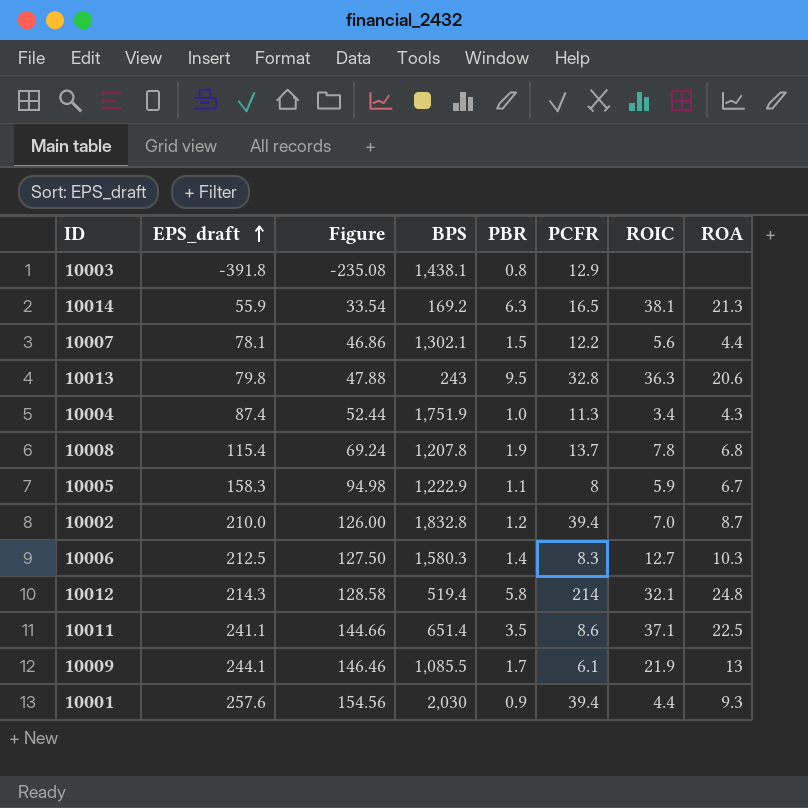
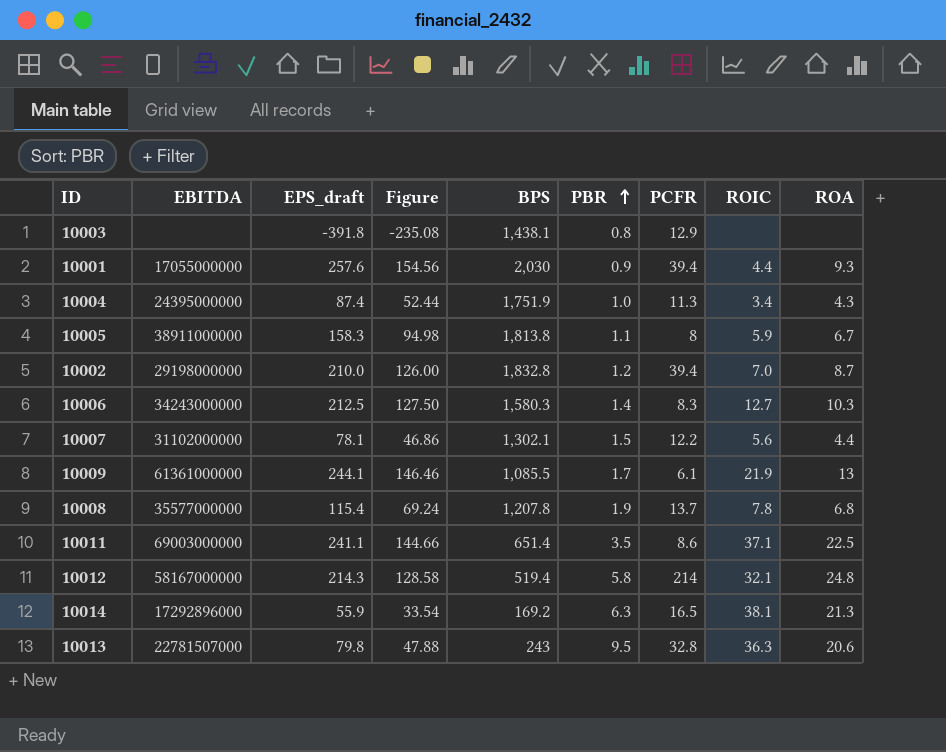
row order: EPS_draft ascending -> PBR ascending
column EBITDA | position: none -> 2
10005 | BPS: 1,222.9 -> 1,813.8

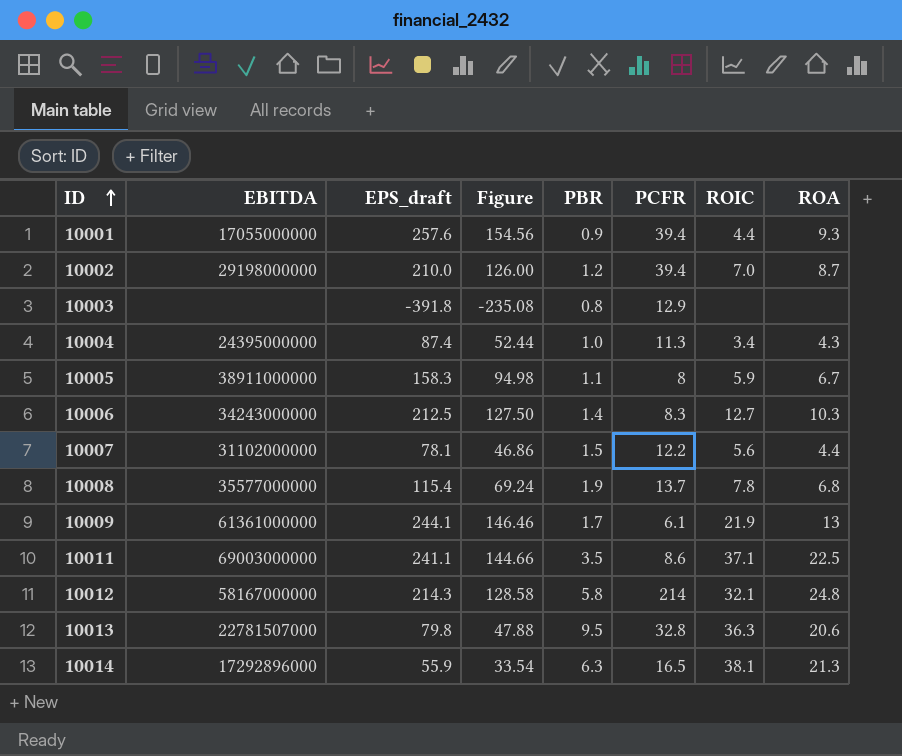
row order: PBR ascending -> ID ascending
column BPS | position: 5 -> none

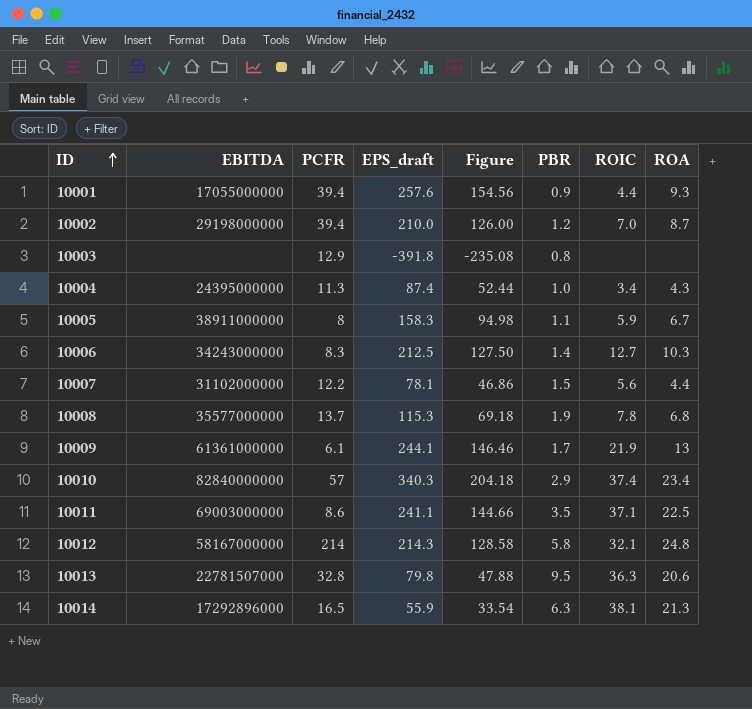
column PCFR | position: 6 -> 3
10008 | EPS_draft: 115.4 -> 115.3
10008 | Figure: 69.24 -> 69.18
row 10010: none -> 82840000000 | 57 | 340.3 | 204.18 | 2.9 | 37.4 | 23.4

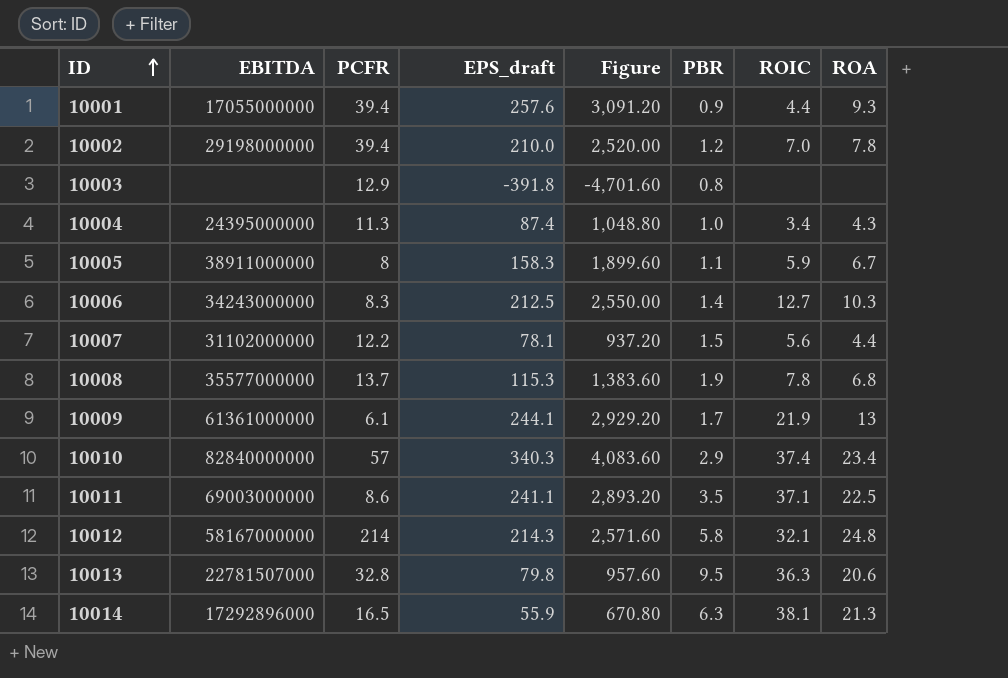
column Figure | formula: [EPS_draft] * 0.6 -> [EPS_draft] * 12
10002 | ROA: 8.7 -> 7.8

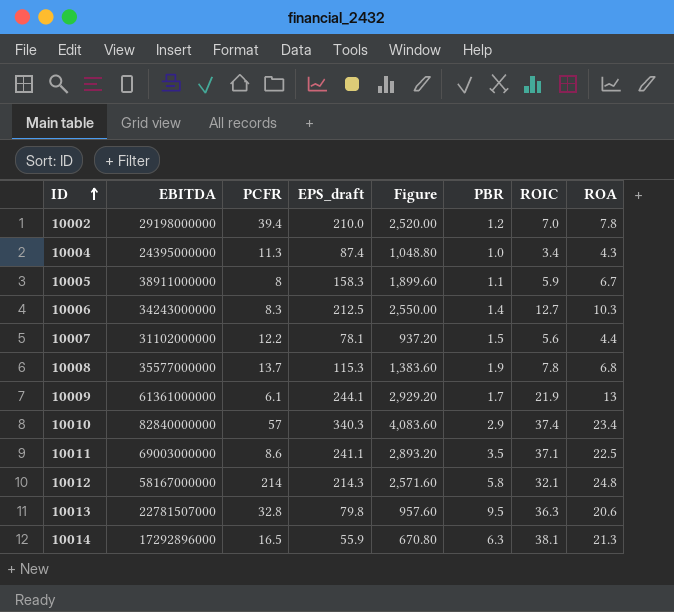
row 10001: 17055000000 | 39.4 | 257.6 | 3,091.20 | 0.9 | 4.4 | 9.3 -> none
row 10003: none | 12.9 | -391.8 | -4,701.60 | 0.8 | none | none -> none

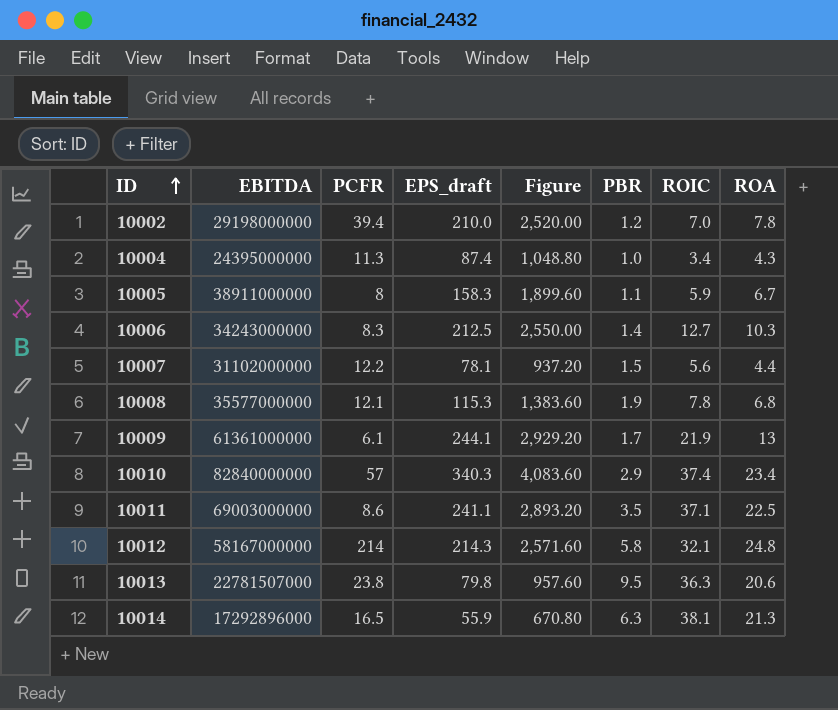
10008 | PCFR: 13.7 -> 12.1
10013 | PCFR: 32.8 -> 23.8

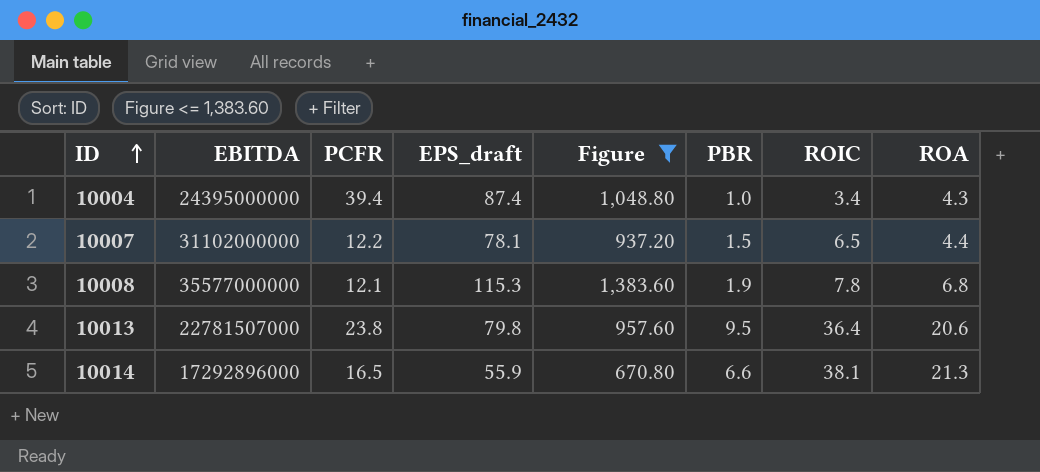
filter: none -> Figure <= 1,383.60
10004 | PCFR: 11.3 -> 39.4
10007 | ROIC: 5.6 -> 6.5
10013 | ROIC: 36.3 -> 36.4
10014 | PBR: 6.3 -> 6.6

